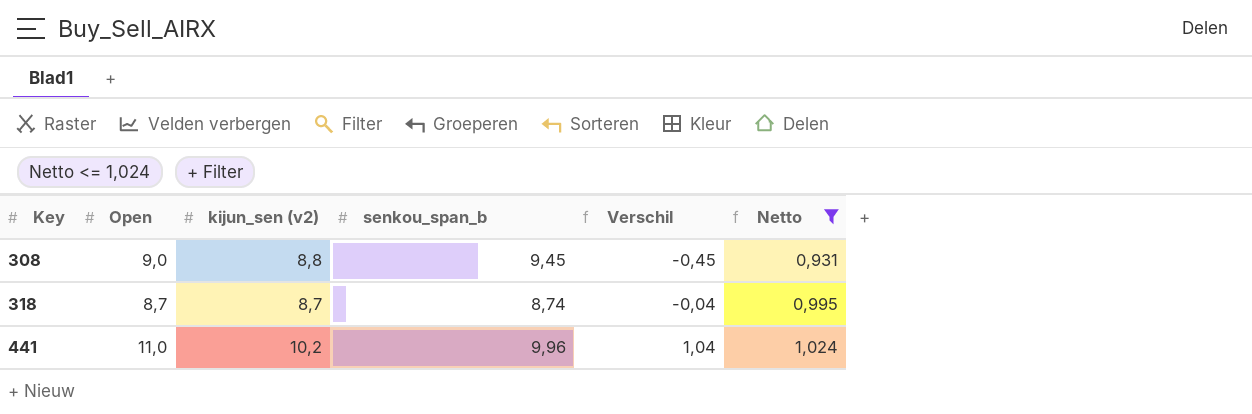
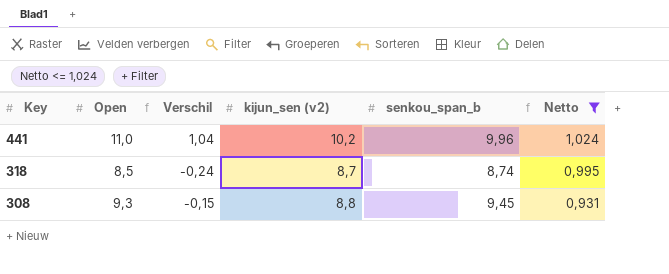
row order: Key ascending -> Key descending
column Verschil | position: 5 -> 3
318 | Open: 8,7 -> 8,5
318 | Verschil: -0,04 -> -0,24
308 | Open: 9,0 -> 9,3
308 | Verschil: -0,45 -> -0,15

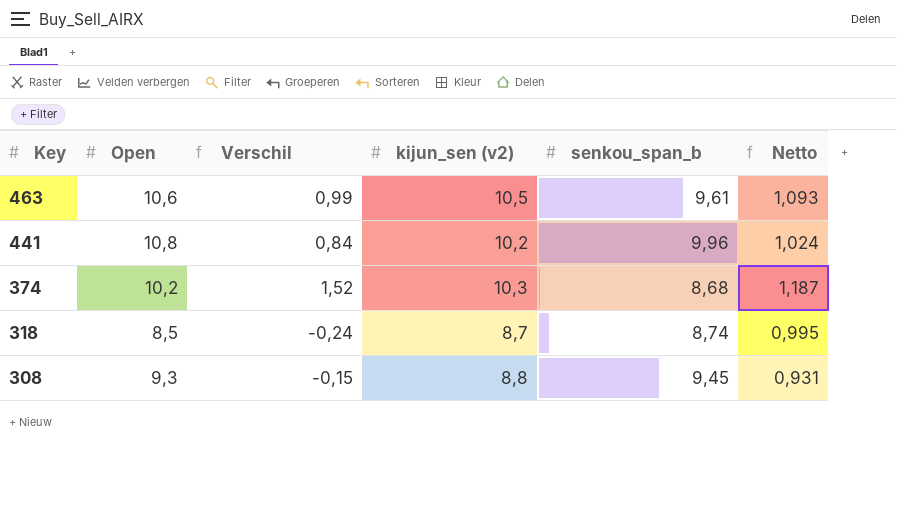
filter: Netto <= 1,024 -> none
441 | Open: 11,0 -> 10,8
441 | Verschil: 1,04 -> 0,84

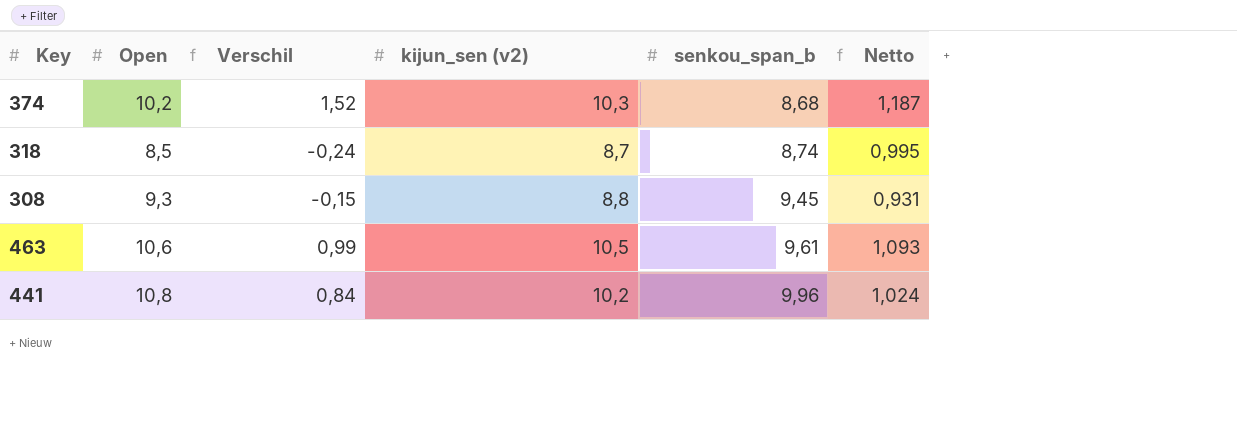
row order: Key descending -> senkou_span_b ascending

